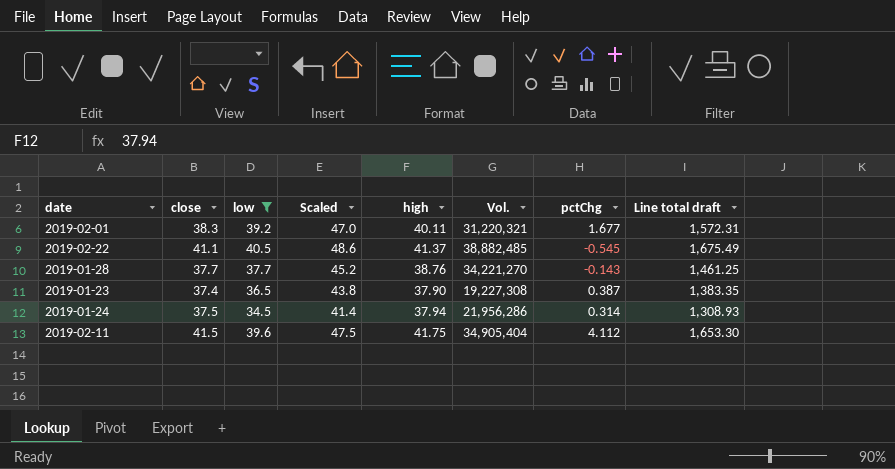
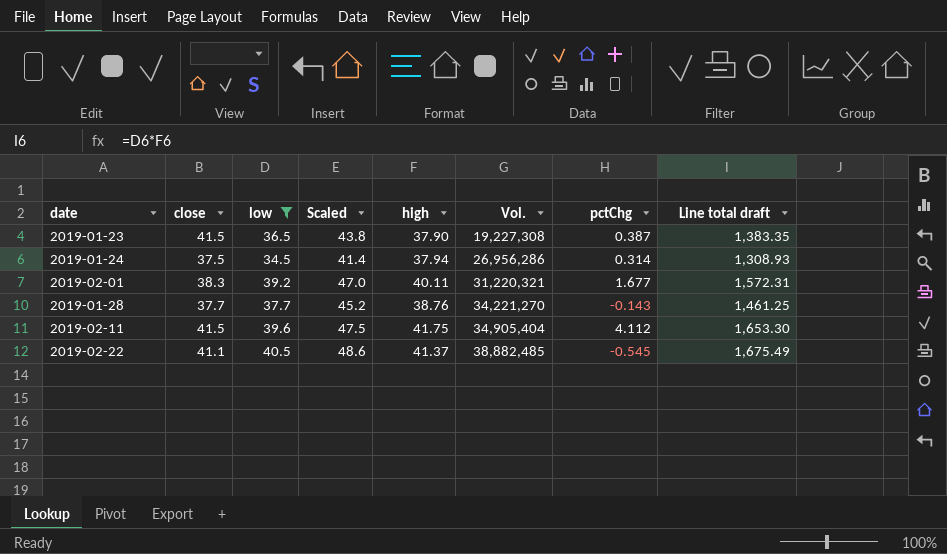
row order: none -> Vol. ascending
2019-01-23 | close: 37.4 -> 41.5
2019-01-24 | Vol.: 21,956,286 -> 26,956,286

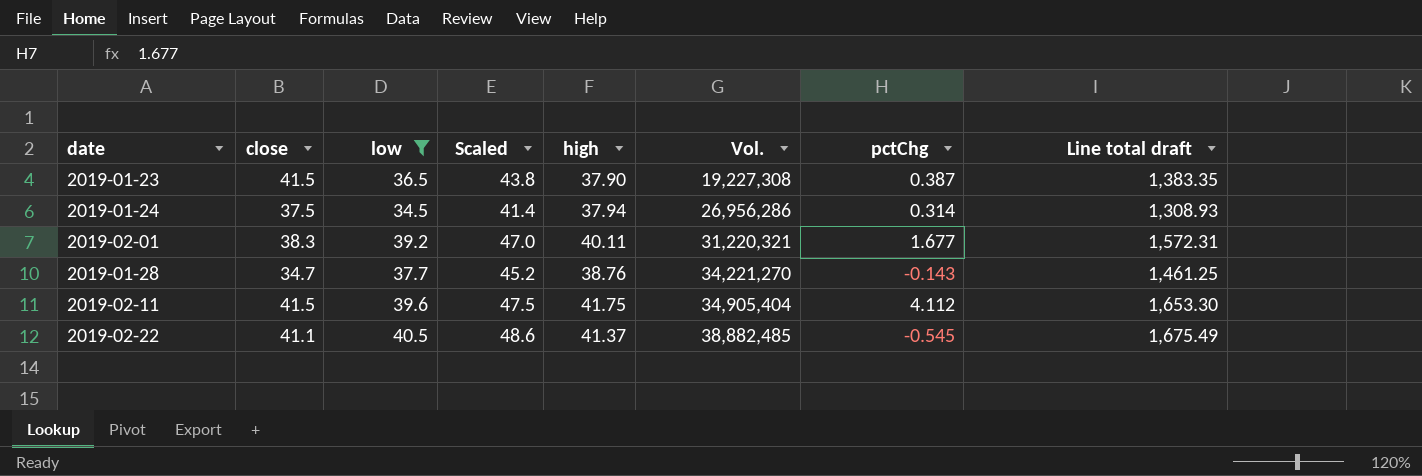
2019-01-28 | close: 37.7 -> 34.7

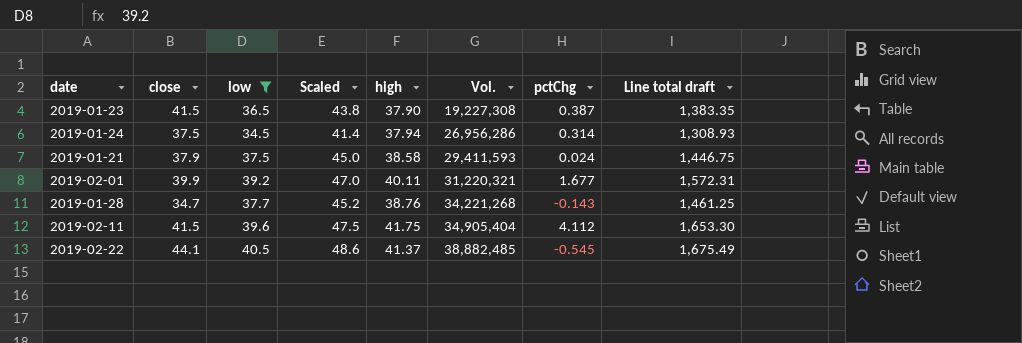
row 2019-01-21: none -> 37.9 | 37.5 | 45.0 | 38.58 | 29,411,593 | 0.024 | 1,446.75
2019-02-01 | close: 38.3 -> 39.9
2019-01-28 | Vol.: 34,221,270 -> 34,221,268
2019-02-22 | close: 41.1 -> 44.1

